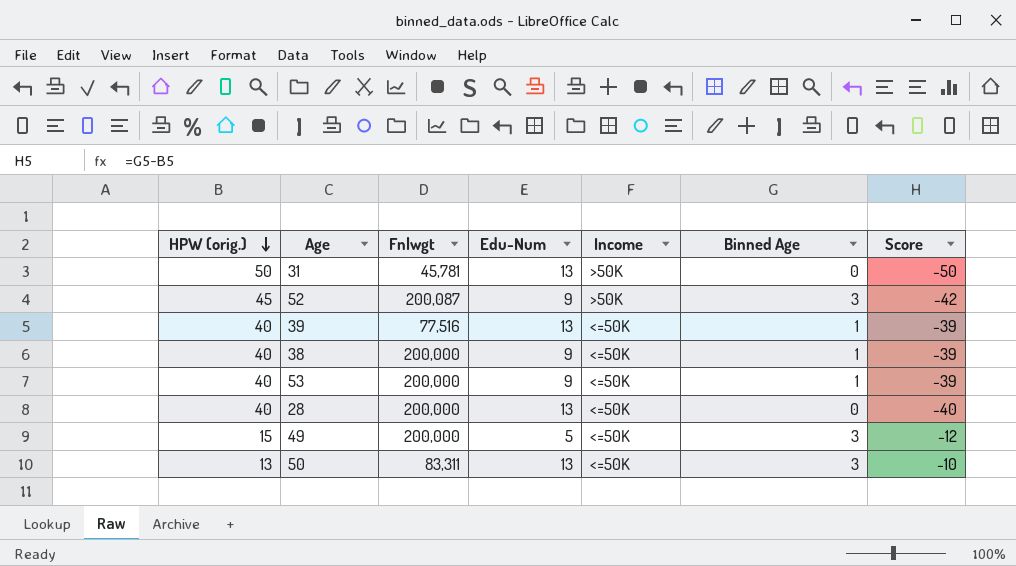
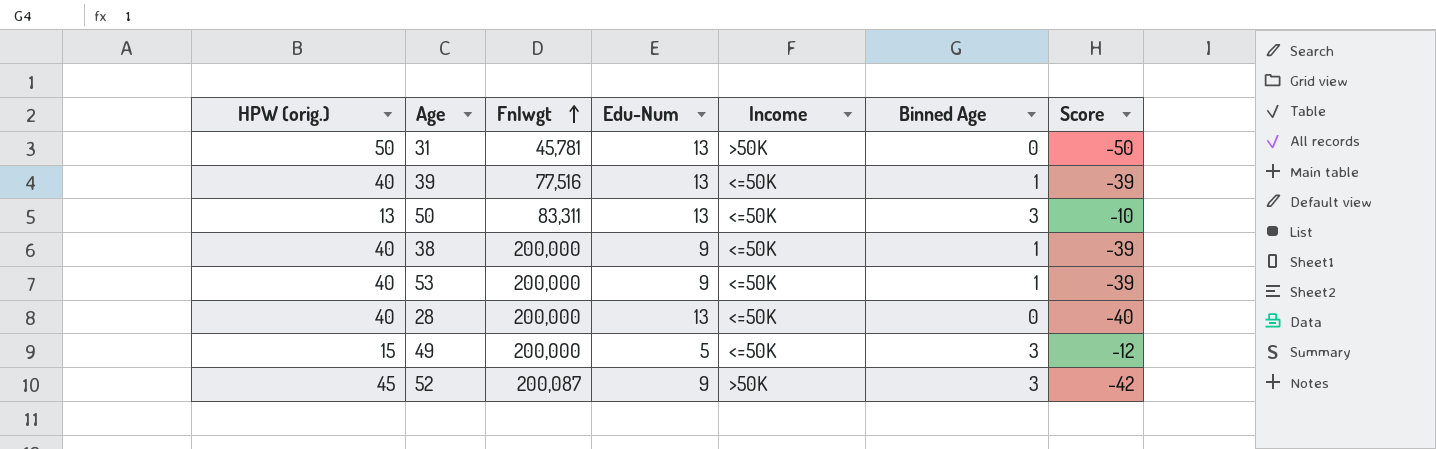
row order: HPW (orig.) descending -> Fnlwgt ascending

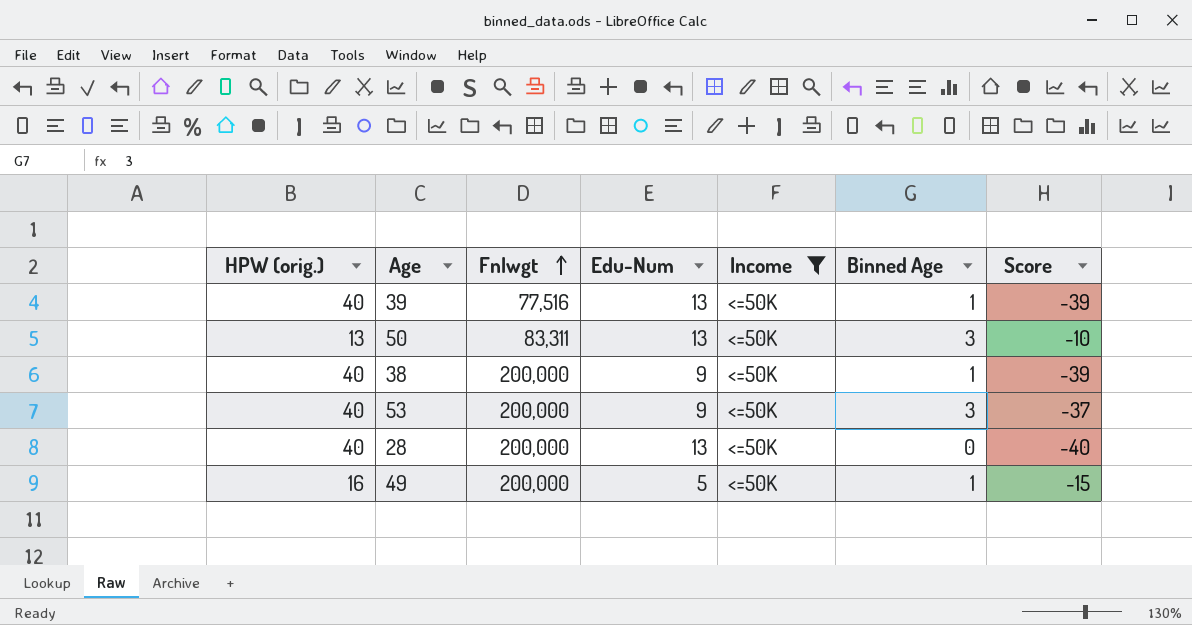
filter: none -> Income = <=50K
53 | Binned Age: 1 -> 3
53 | Score: -39 -> -37
49 | HPW (orig.): 15 -> 16
49 | Binned Age: 3 -> 1
49 | Score: -12 -> -15

